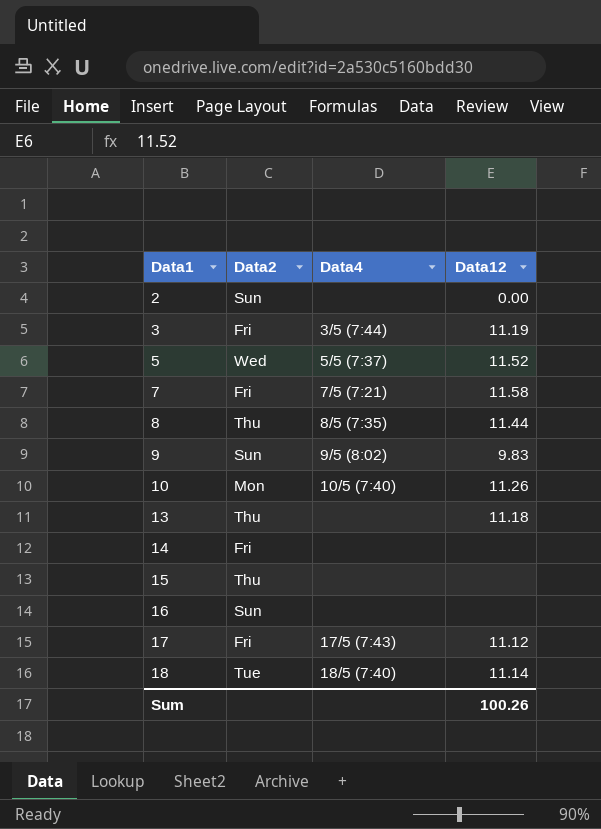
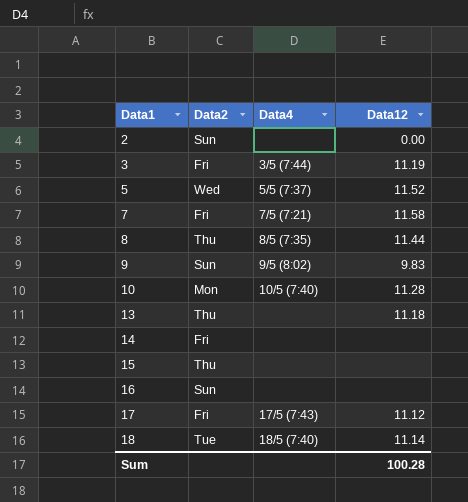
10 | Data12: 11.26 -> 11.28
Sum | Data12: 100.26 -> 100.28

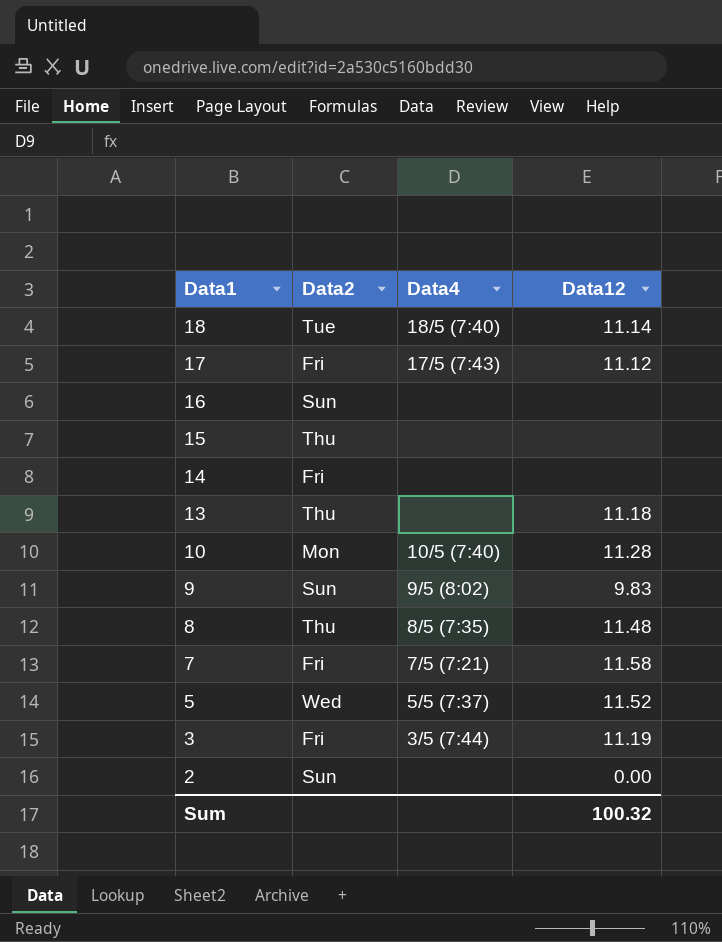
row order: Data1 ascending -> Data1 descending
8 | Data12: 11.44 -> 11.48
Sum | Data12: 100.28 -> 100.32

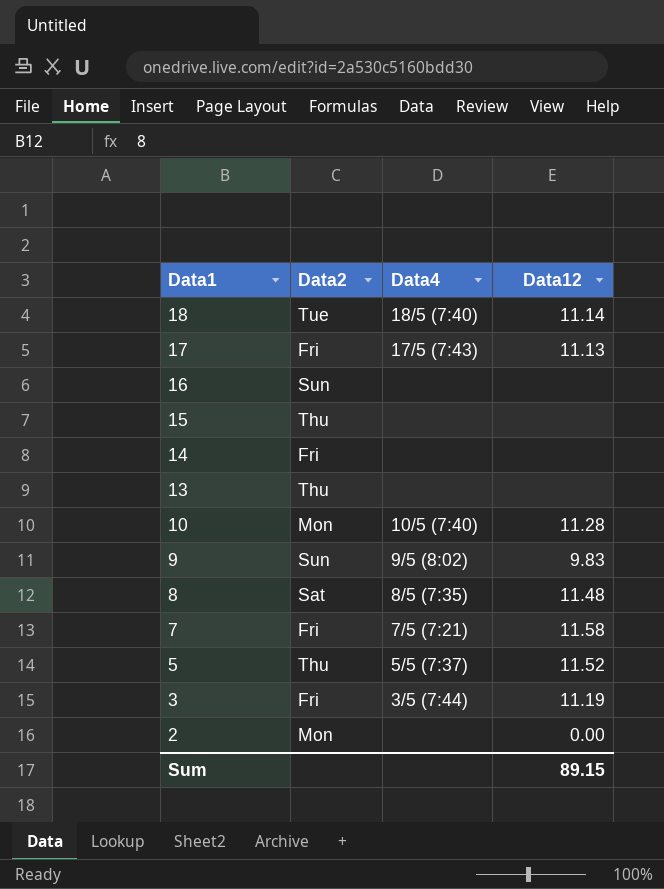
17 | Data12: 11.12 -> 11.13
13 | Data12: 11.18 -> none
8 | Data2: Thu -> Sat
5 | Data2: Wed -> Thu
2 | Data2: Sun -> Mon
Sum | Data12: 100.32 -> 89.15

